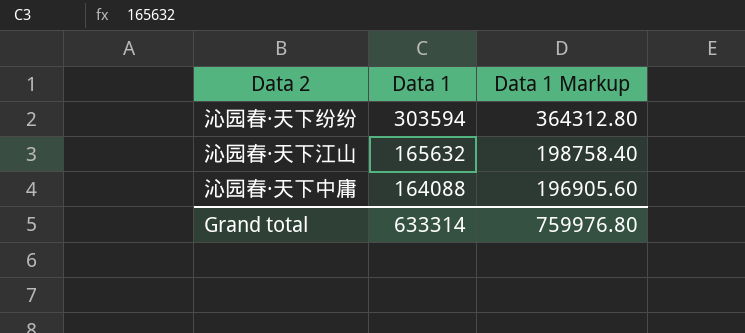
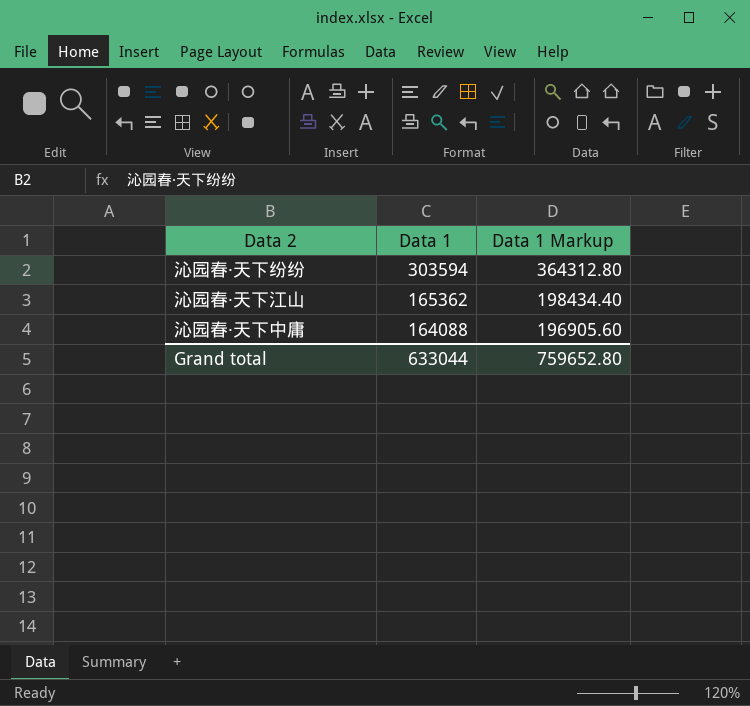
沁园春·天下江山 | Data 1: 165632 -> 165362
沁园春·天下江山 | Data 1 Markup: 198758.40 -> 198434.40
Grand total | Data 1: 633314 -> 633044
Grand total | Data 1 Markup: 759976.80 -> 759652.80

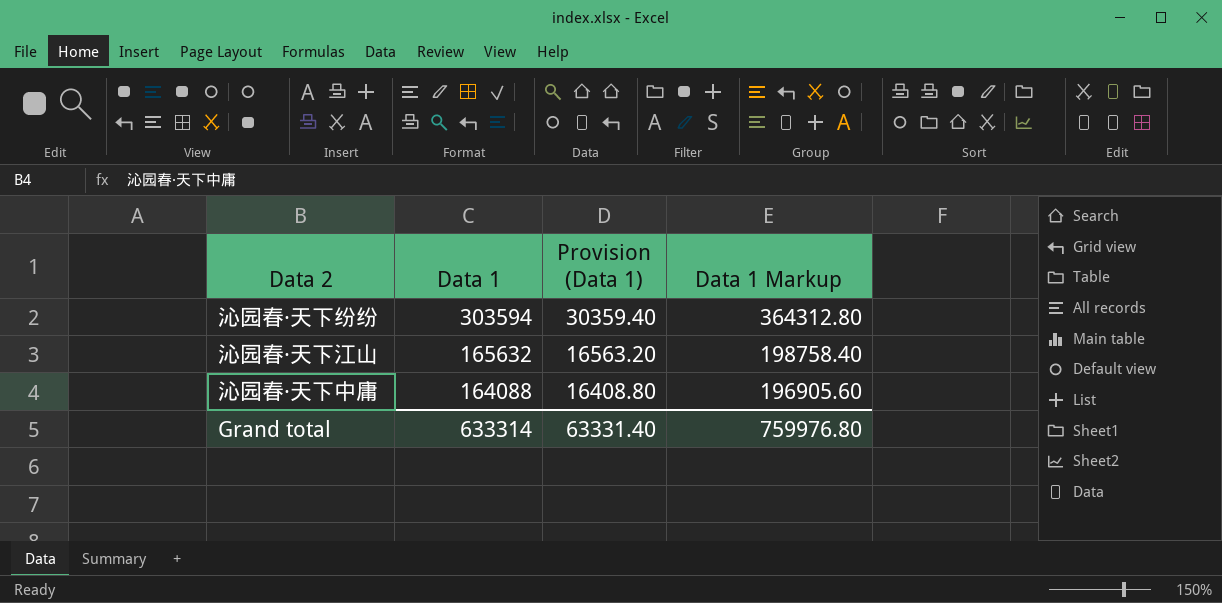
column Provision (Data 1) | formula: none -> [Data 1] * 0.1
沁园春·天下江山 | Data 1: 165362 -> 165632
沁园春·天下江山 | Data 1 Markup: 198434.40 -> 198758.40
Grand total | Data 1: 633044 -> 633314
Grand total | Data 1 Markup: 759652.80 -> 759976.80

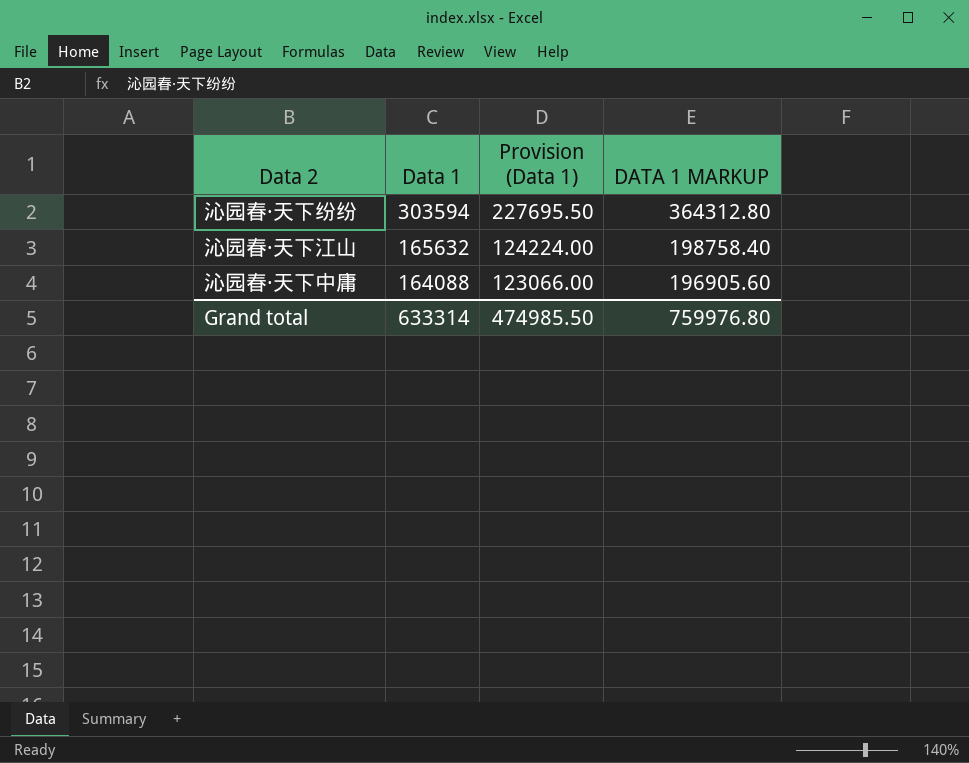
column Provision (Data 1) | formula: [Data 1] * 0.1 -> [Data 1] * 0.75
column name: Data 1 Markup -> DATA 1 MARKUP
Grand total | Provision (Data 1): 63331.40 -> 474985.50

